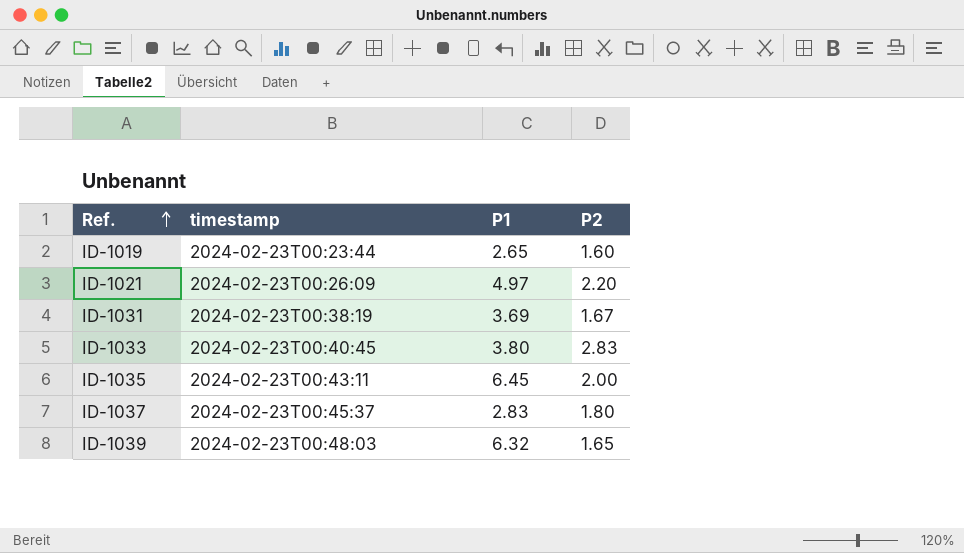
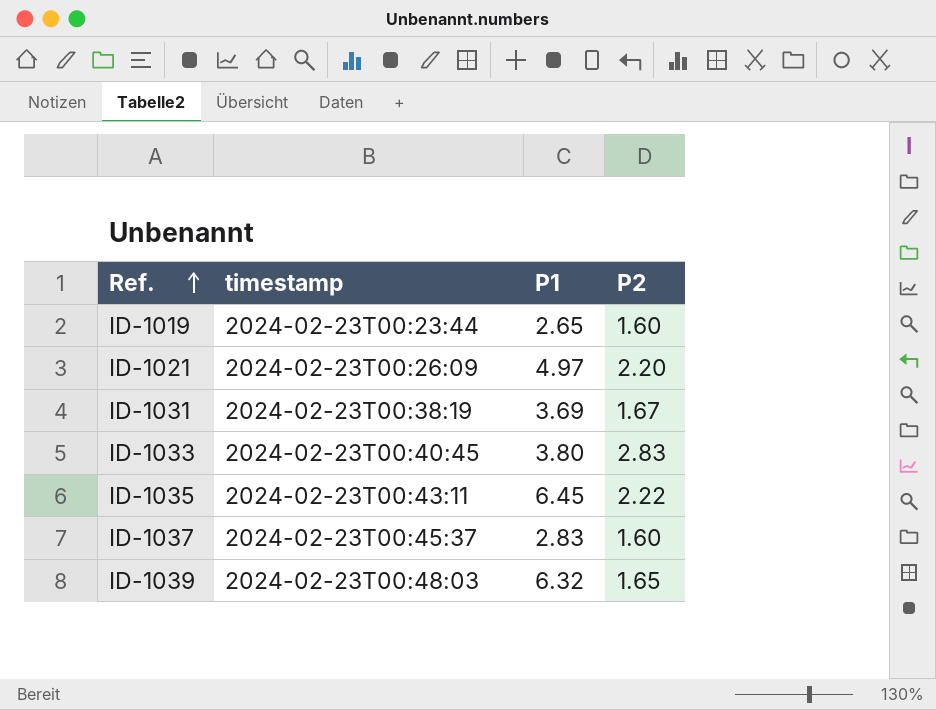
ID-1035 | P2: 2.00 -> 2.22
ID-1037 | P2: 1.80 -> 1.60

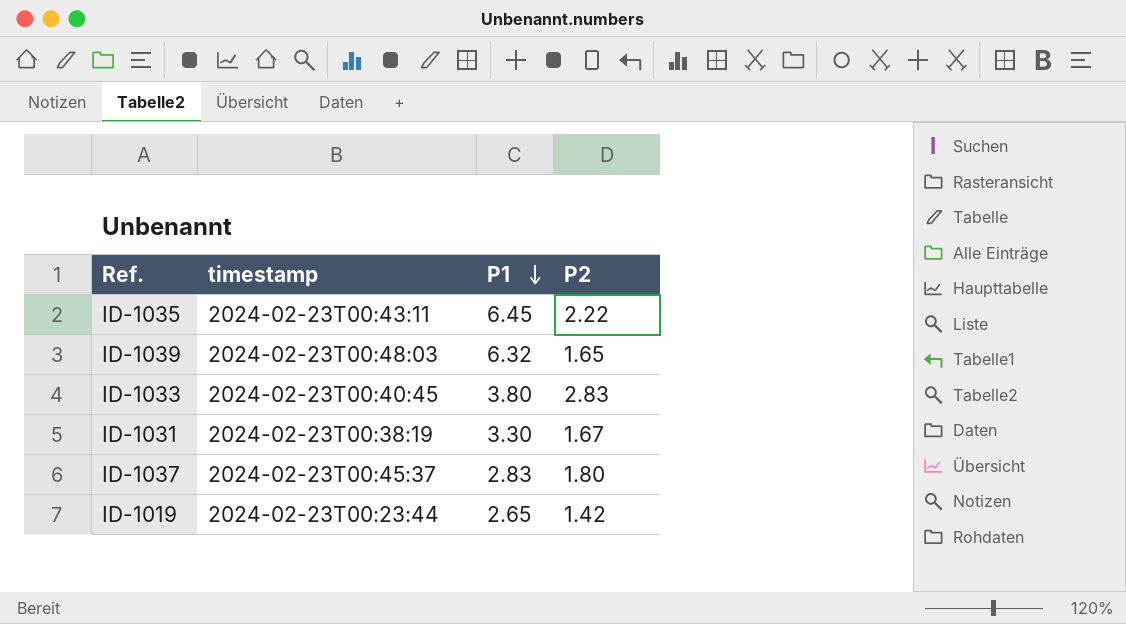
row order: Ref. ascending -> P1 descending
row ID-1021: 2024-02-23T00:26:09 | 4.97 | 2.20 -> none
ID-1031 | P1: 3.69 -> 3.30
ID-1037 | P2: 1.60 -> 1.80
ID-1019 | P2: 1.60 -> 1.42

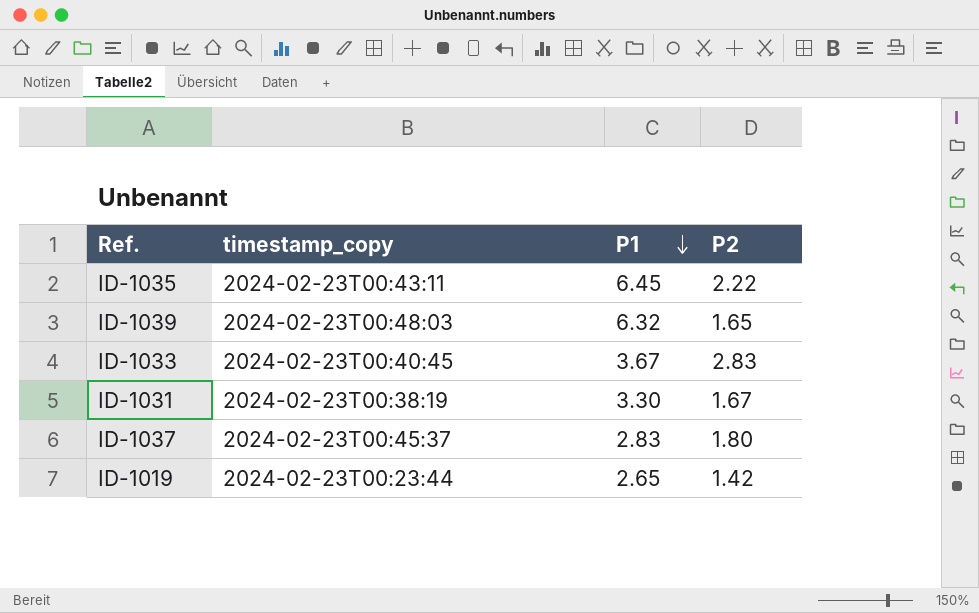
column name: timestamp -> timestamp_copy
ID-1033 | P1: 3.80 -> 3.67

